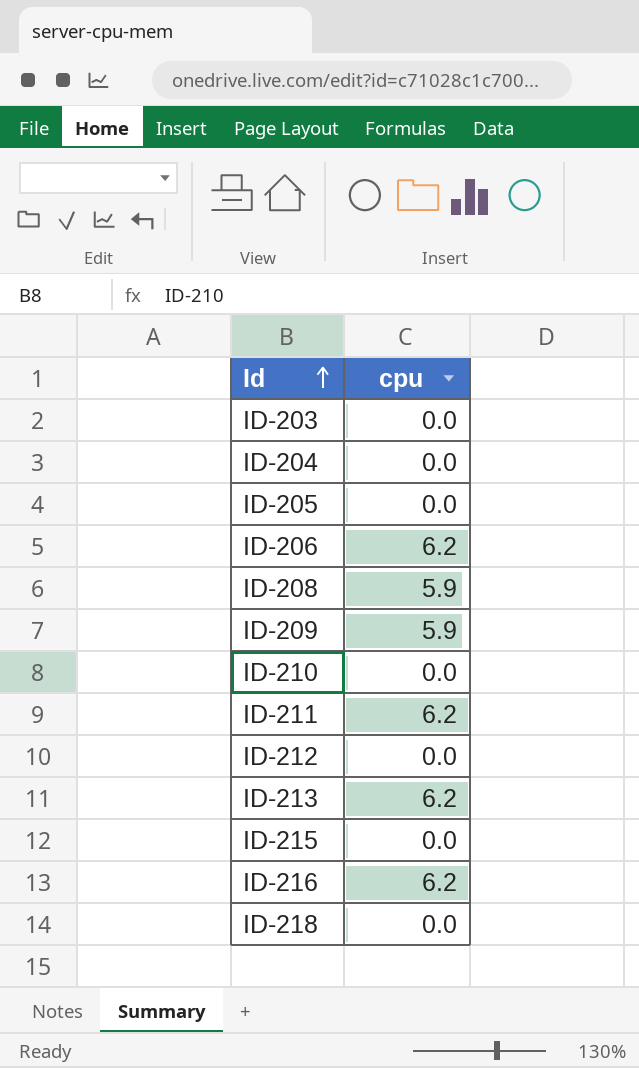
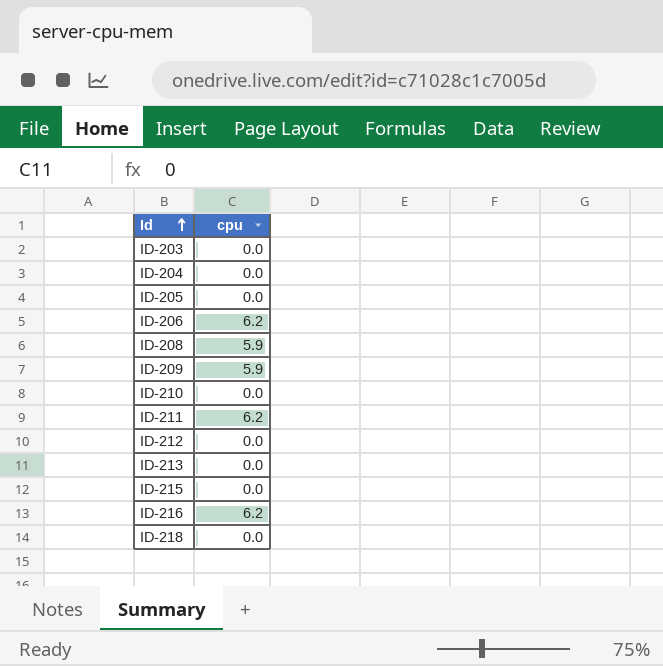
ID-213 | cpu: 6.2 -> 0.0

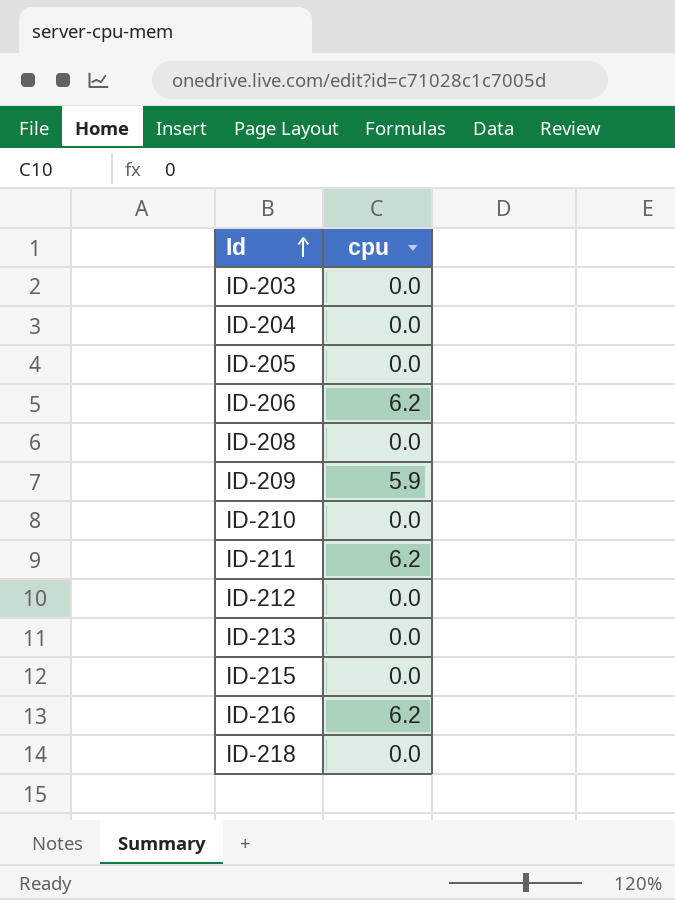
ID-208 | cpu: 5.9 -> 0.0

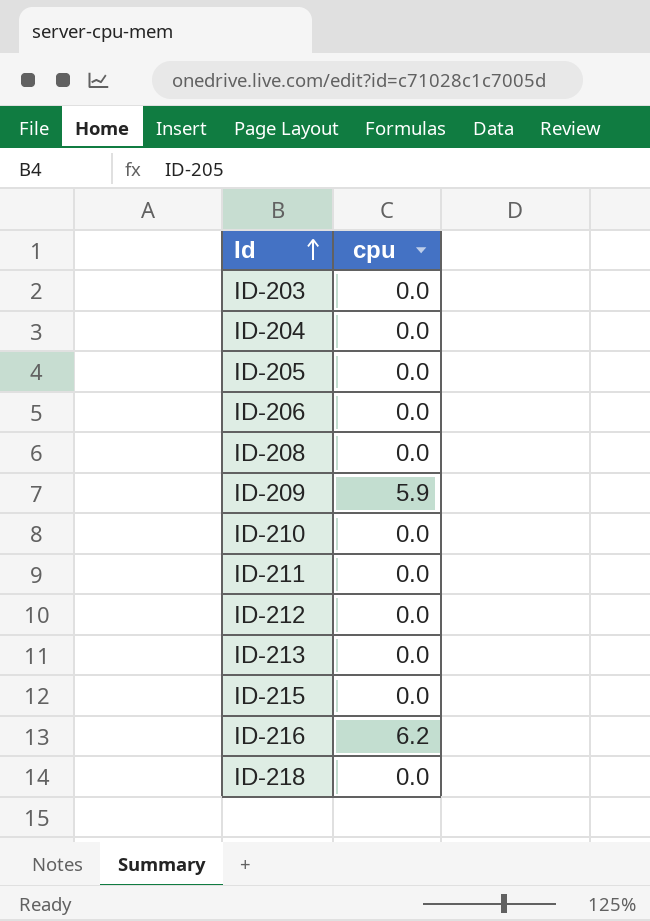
ID-206 | cpu: 6.2 -> 0.0
ID-211 | cpu: 6.2 -> 0.0

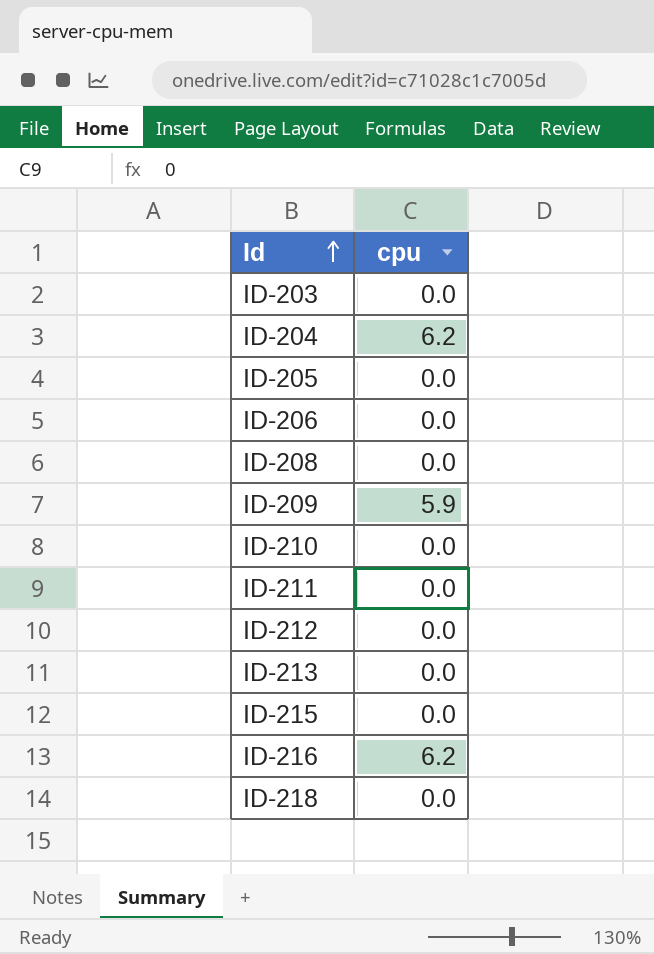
ID-204 | cpu: 0.0 -> 6.2

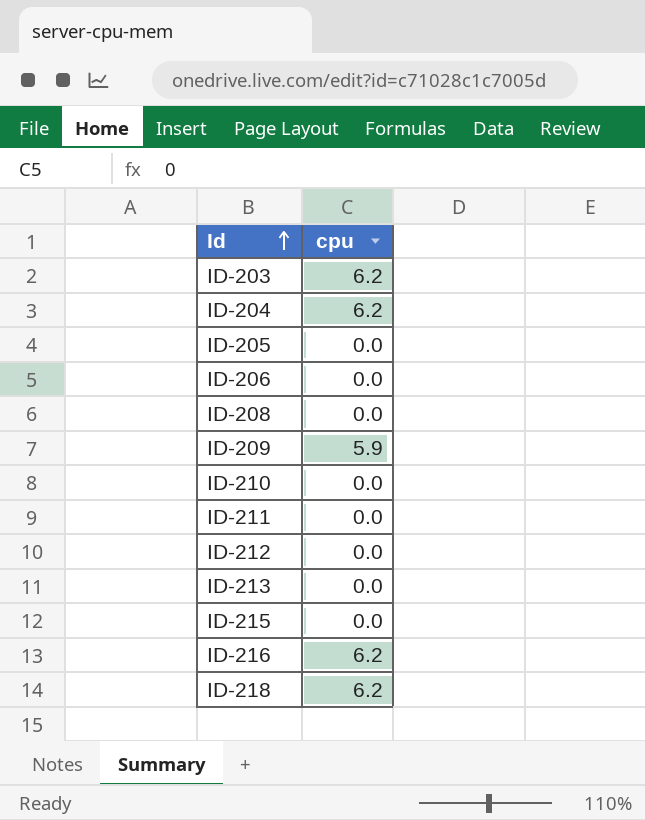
ID-203 | cpu: 0.0 -> 6.2
ID-218 | cpu: 0.0 -> 6.2

